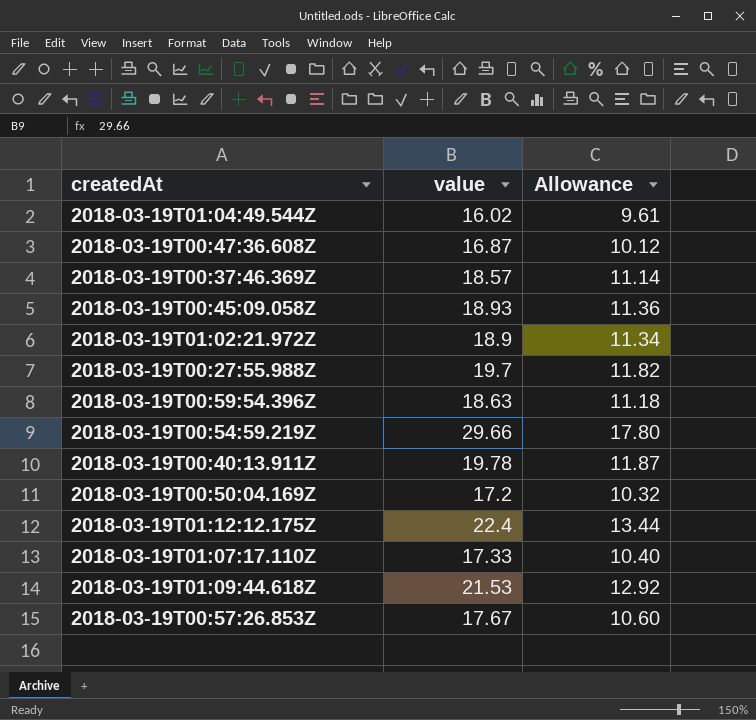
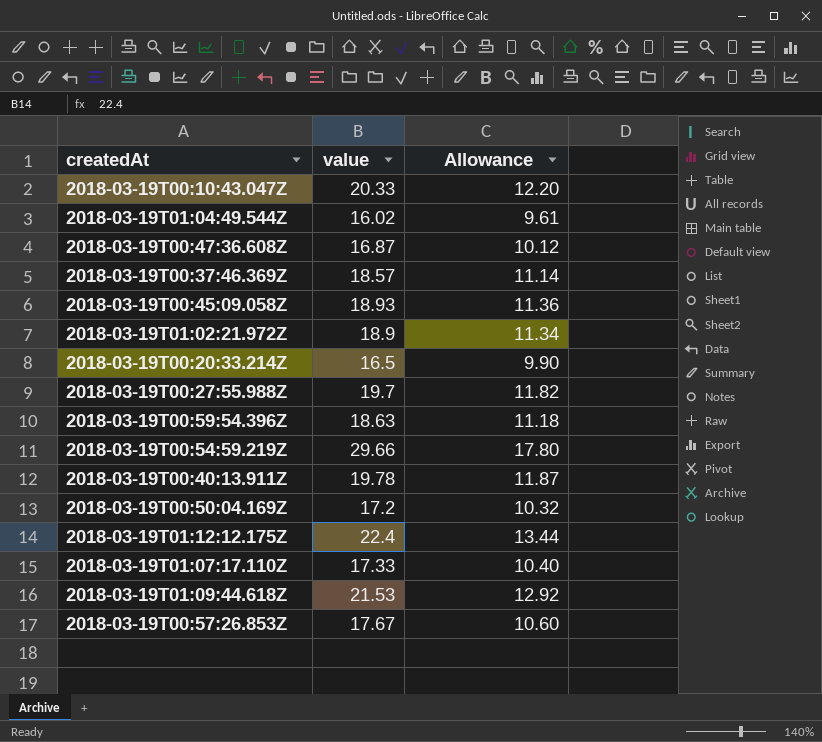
row 2018-03-19T00:10:43.047Z: none -> 20.33 | 12.20
row 2018-03-19T00:20:33.214Z: none -> 16.5 | 9.90

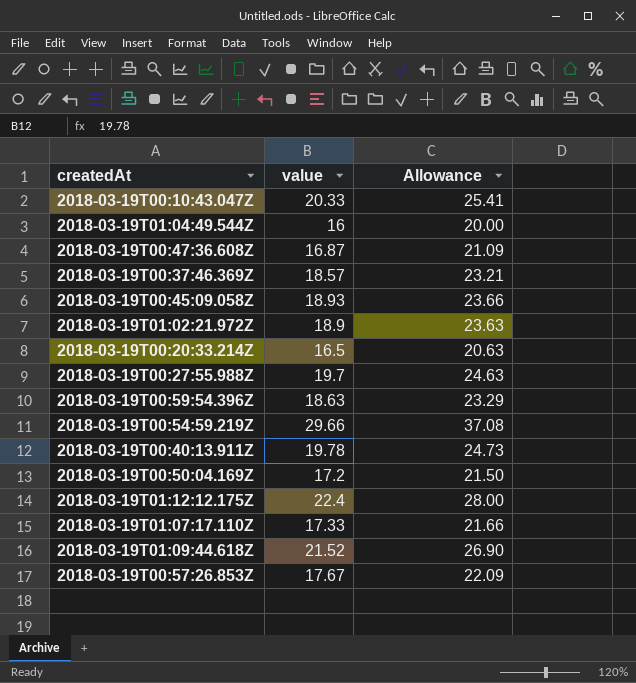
column Allowance | formula: [value] * 0.6 -> [value] * 1.25
2018-03-19T01:04:49.544Z | value: 16.02 -> 16
2018-03-19T01:09:44.618Z | value: 21.53 -> 21.52

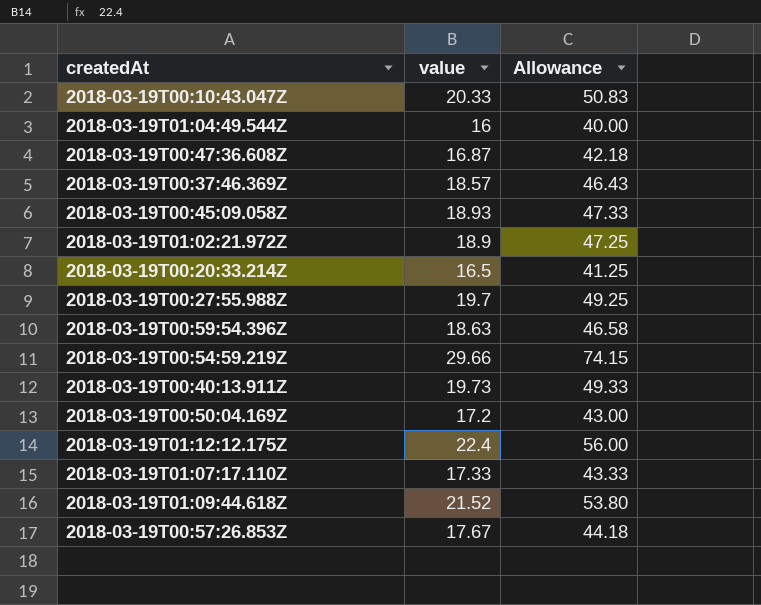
column Allowance | formula: [value] * 1.25 -> [value] * 2.5
2018-03-19T00:40:13.911Z | value: 19.78 -> 19.73

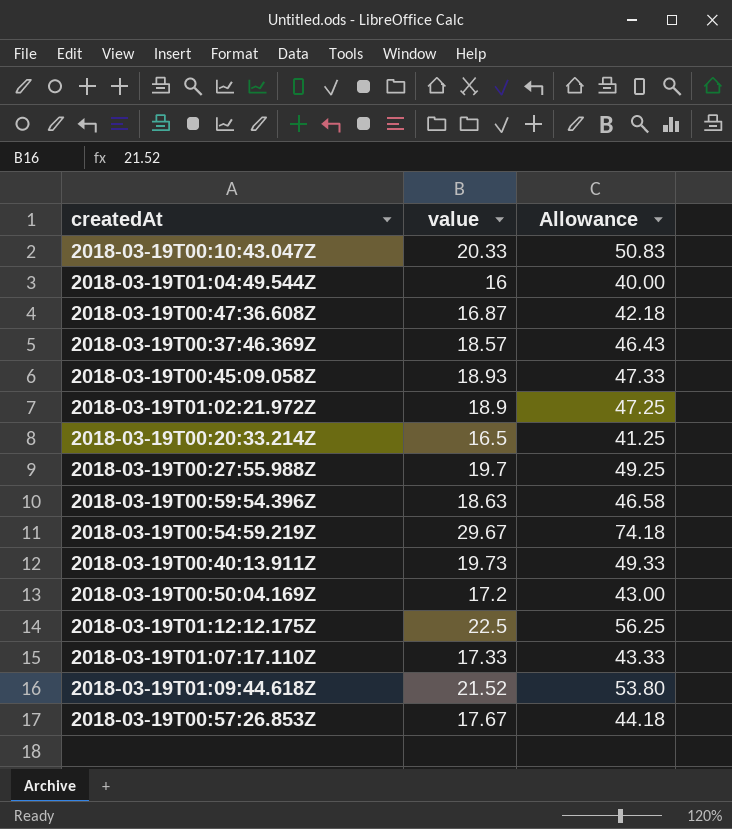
2018-03-19T00:54:59.219Z | value: 29.66 -> 29.67
2018-03-19T00:54:59.219Z | Allowance: 74.15 -> 74.18
2018-03-19T01:12:12.175Z | value: 22.4 -> 22.5
2018-03-19T01:12:12.175Z | Allowance: 56.00 -> 56.25

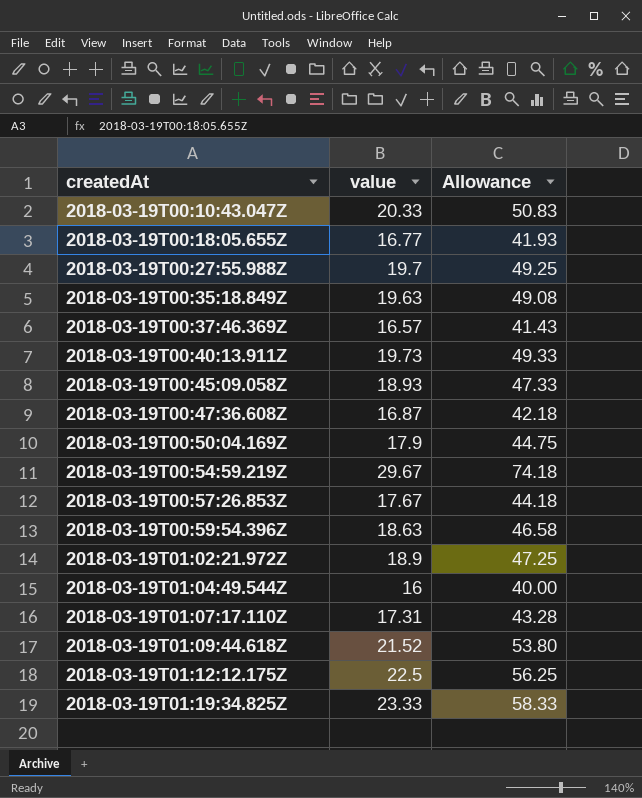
row order: none -> createdAt ascending
row 2018-03-19T00:20:33.214Z: 16.5 | 41.25 -> none
row 2018-03-19T00:18:05.655Z: none -> 16.77 | 41.93
row 2018-03-19T00:35:18.849Z: none -> 19.63 | 49.08
2018-03-19T00:37:46.369Z | value: 18.57 -> 16.57
2018-03-19T00:37:46.369Z | Allowance: 46.43 -> 41.43
2018-03-19T00:50:04.169Z | value: 17.2 -> 17.9
2018-03-19T00:50:04.169Z | Allowance: 43.00 -> 44.75
2018-03-19T01:07:17.110Z | value: 17.33 -> 17.31
2018-03-19T01:07:17.110Z | Allowance: 43.33 -> 43.28
row 2018-03-19T01:19:34.825Z: none -> 23.33 | 58.33

